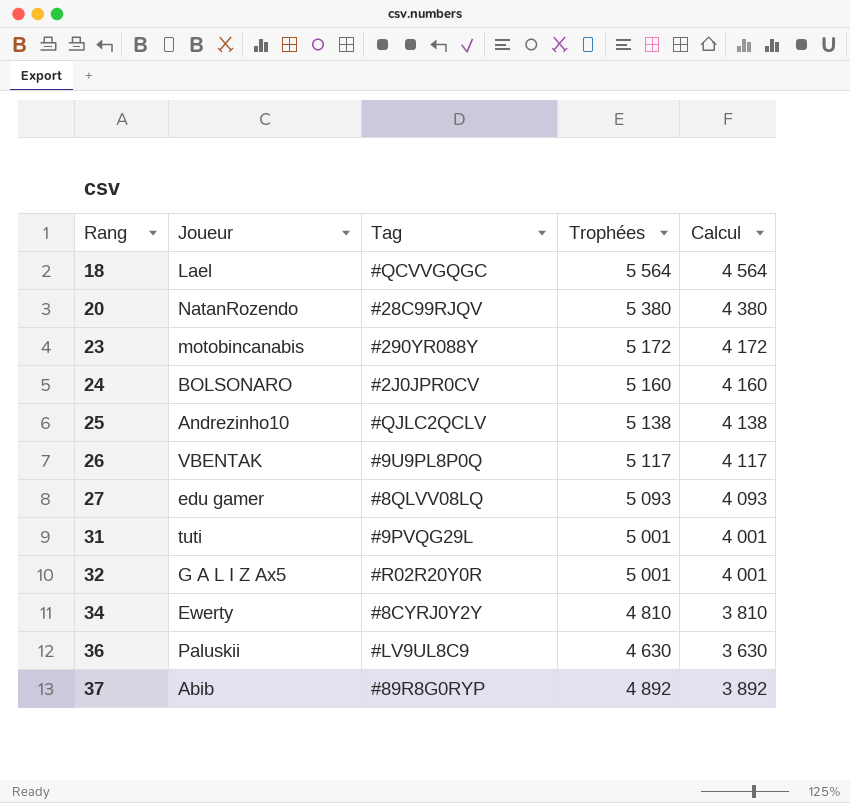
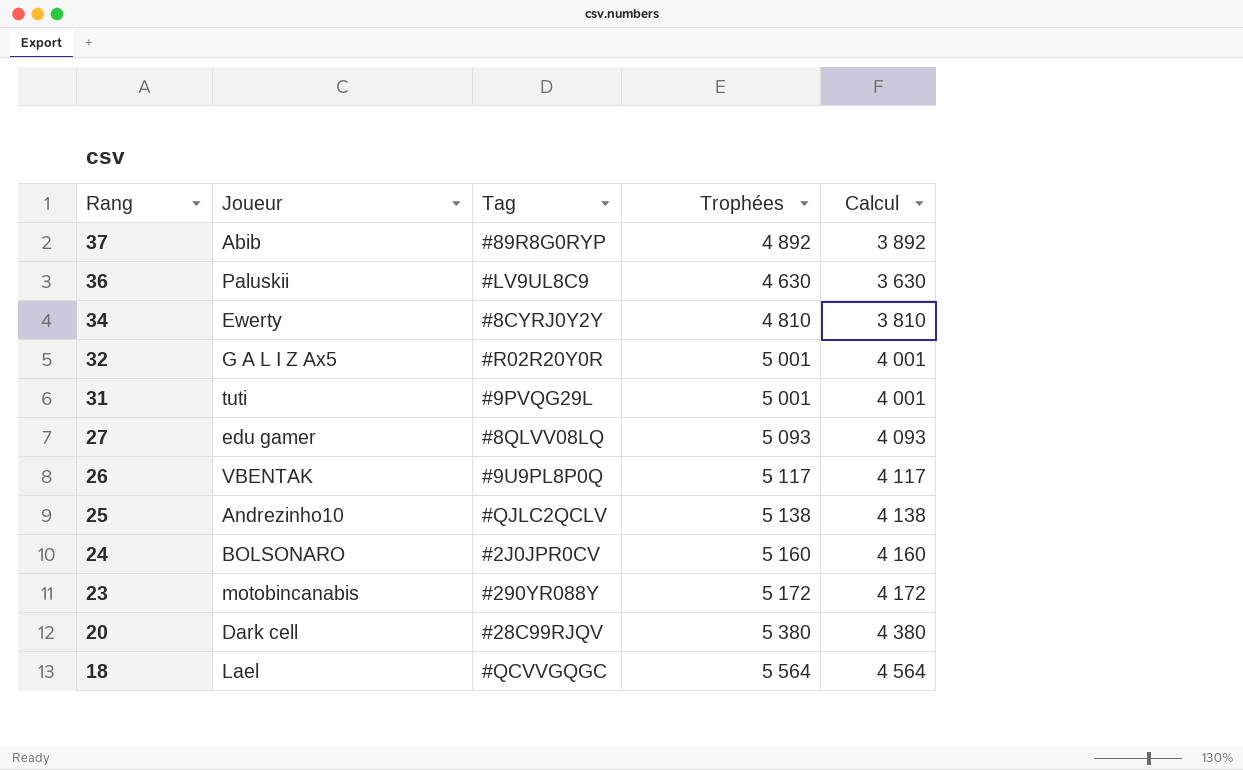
row order: Rang ascending -> Rang descending
20 | Joueur: NatanRozendo -> Dark cell

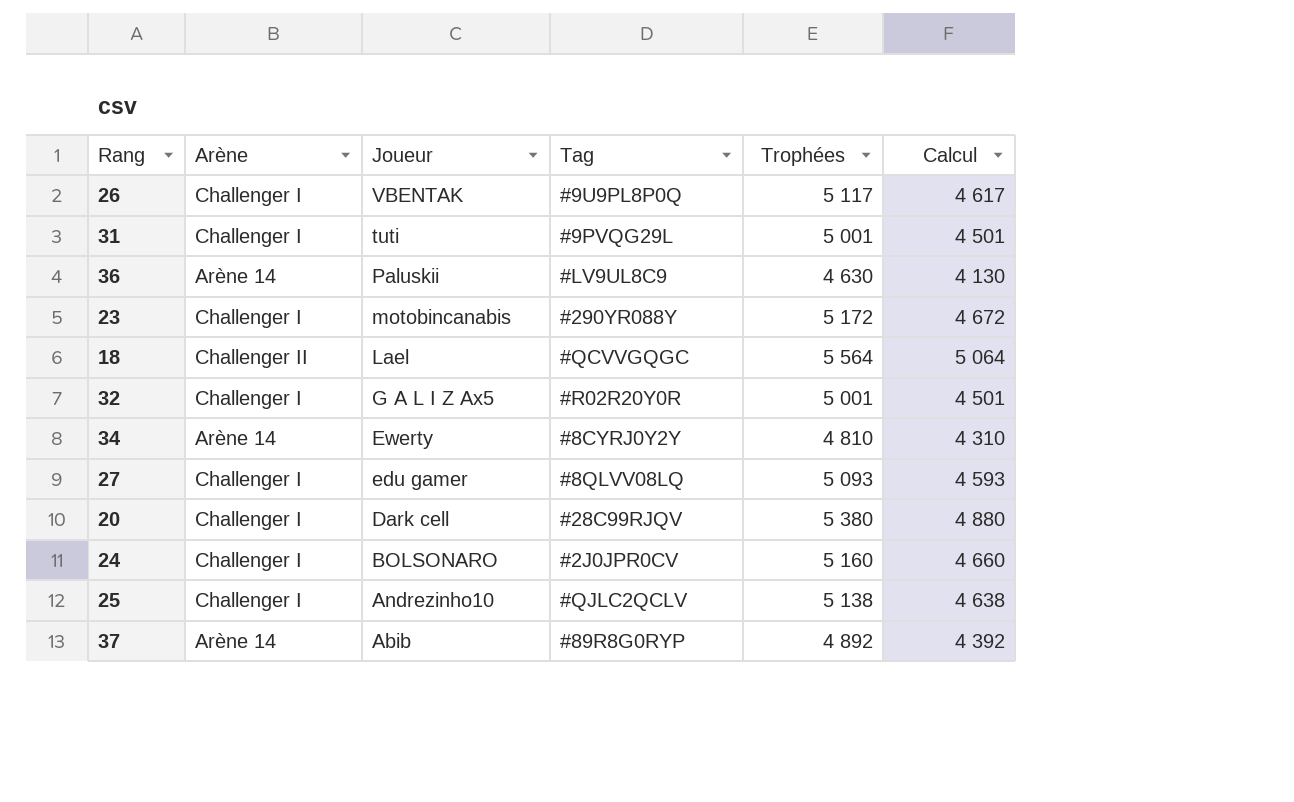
row order: Rang descending -> Joueur descending
column Arène | position: none -> 2
column Calcul | formula: [Trophées] - 1000 -> [Trophées] - 500

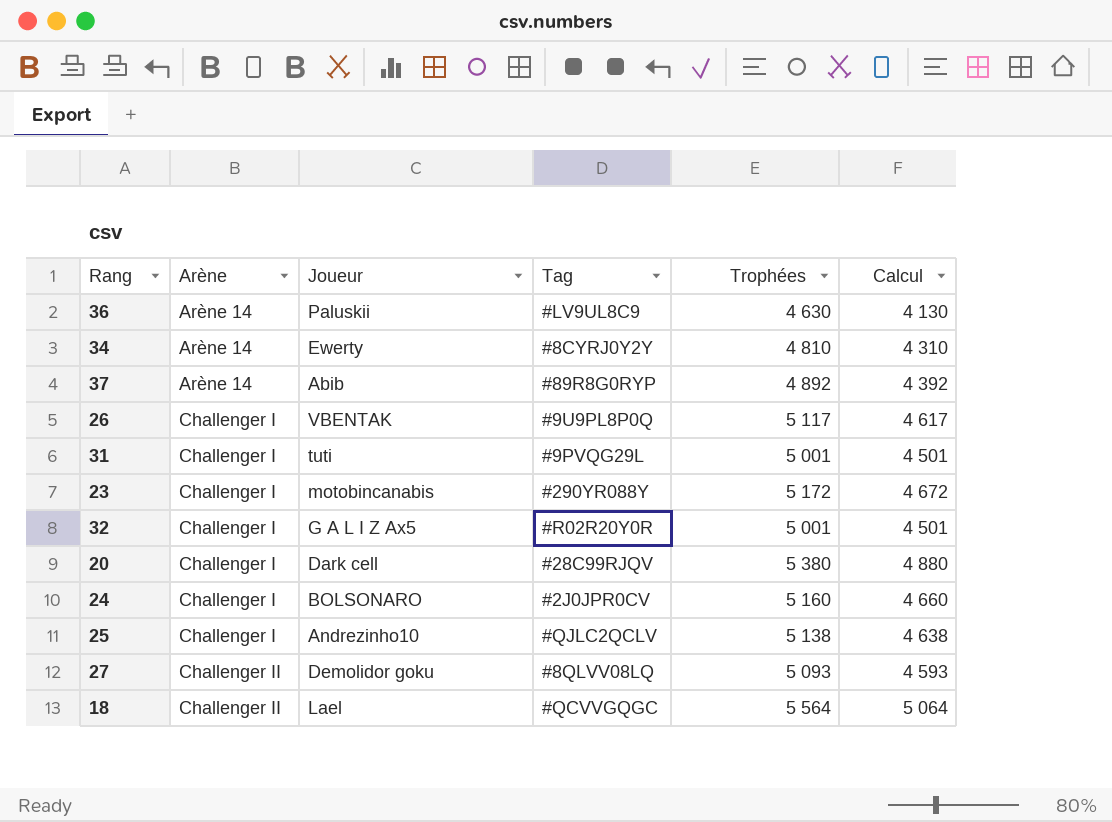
row order: Joueur descending -> Arène ascending
27 | Arène: Challenger I -> Challenger II
27 | Joueur: edu gamer -> Demolidor goku

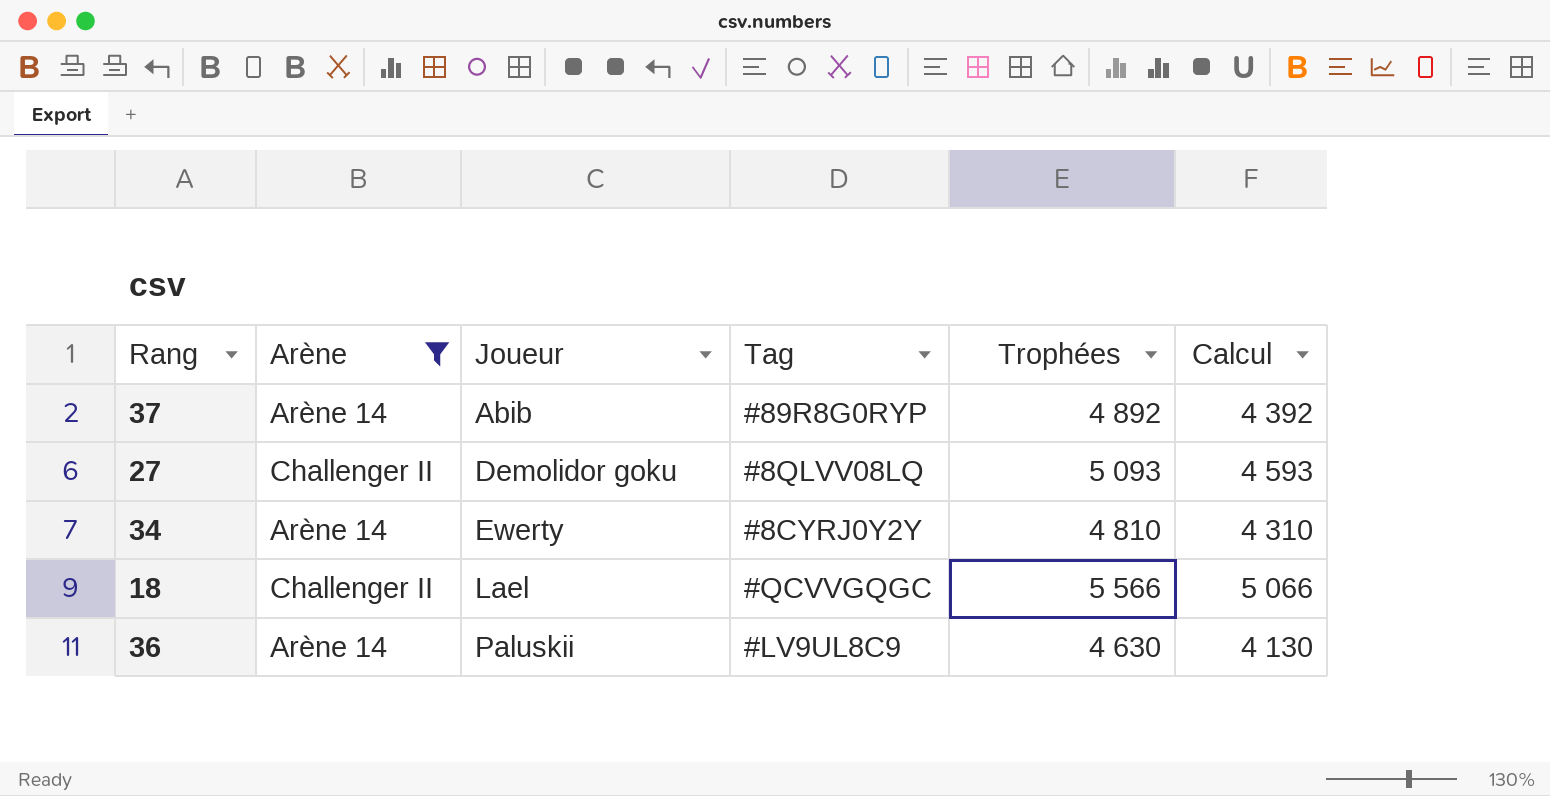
filter: none -> Arène != Challenger I
row order: Arène ascending -> Joueur ascending
18 | Trophées: 5 564 -> 5 566
18 | Calcul: 5 064 -> 5 066

